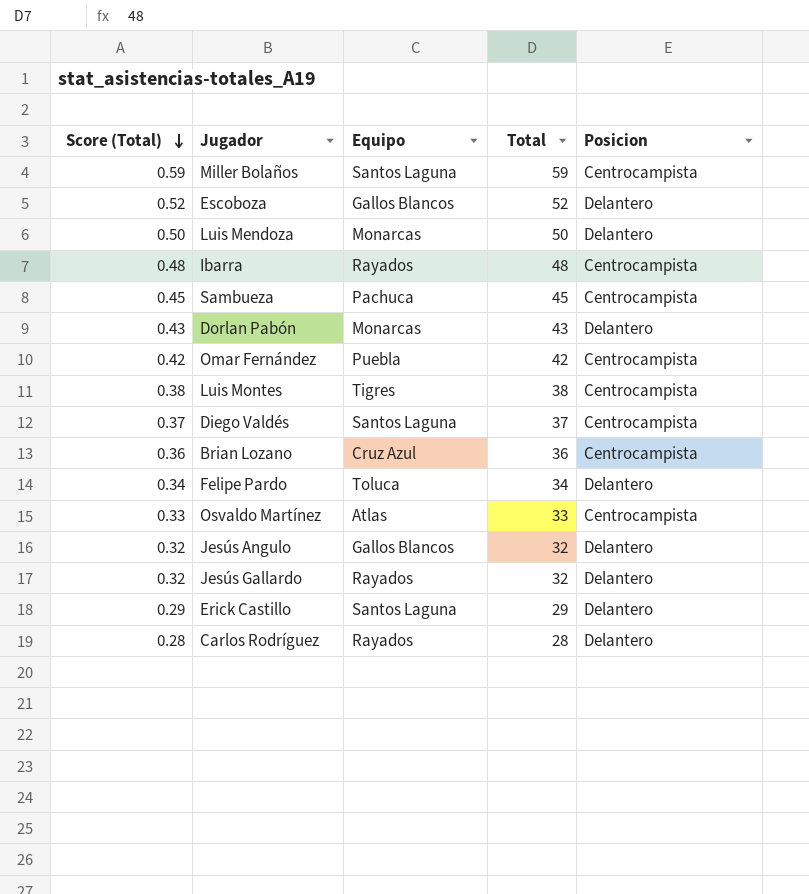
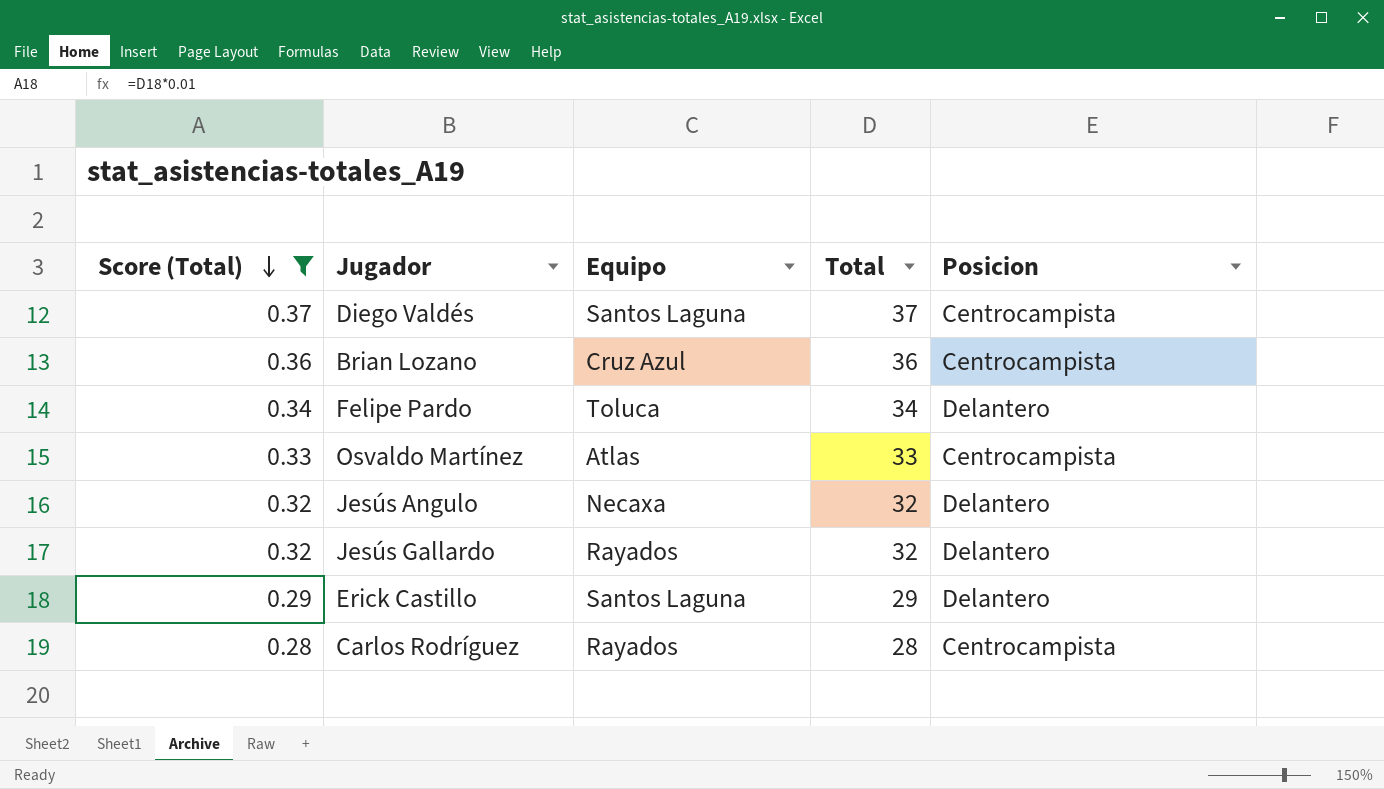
filter: none -> Score (Total) <= 0.37
Jesús Angulo | Equipo: Gallos Blancos -> Necaxa
Carlos Rodríguez | Posicion: Delantero -> Centrocampista

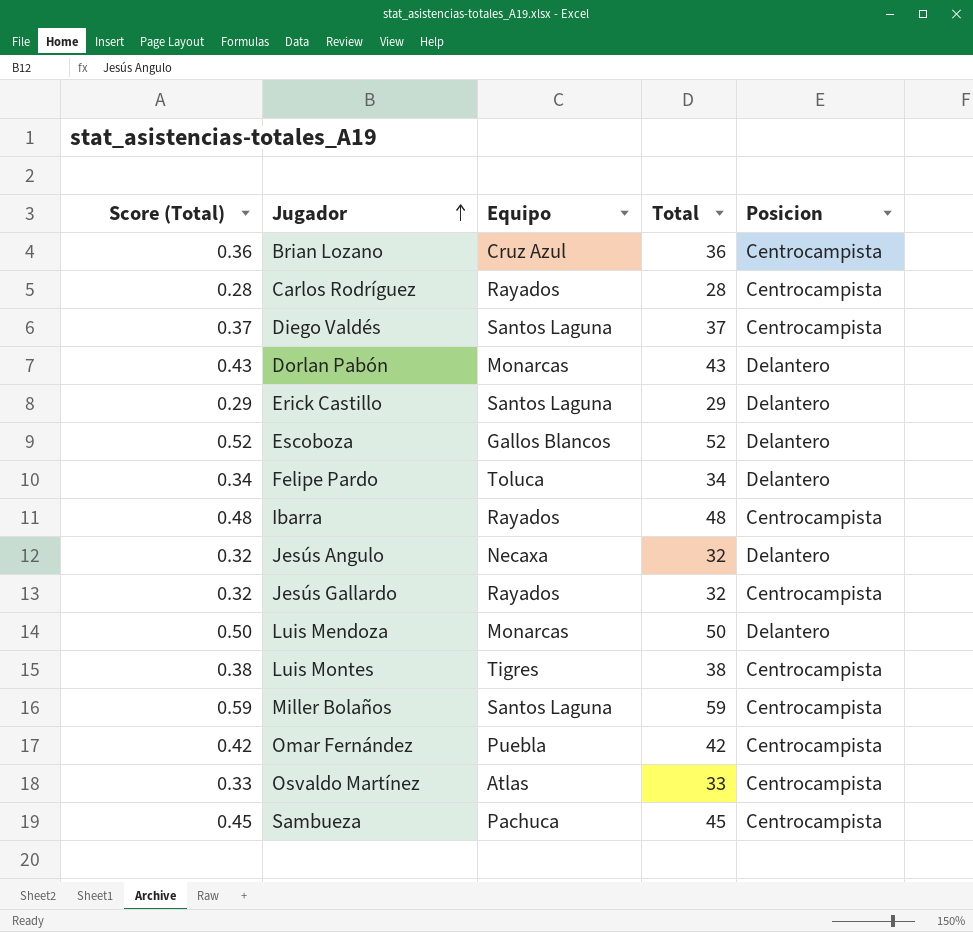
filter: Score (Total) <= 0.37 -> none
row order: Score (Total) descending -> Jugador ascending
Jesús Gallardo | Posicion: Delantero -> Centrocampista

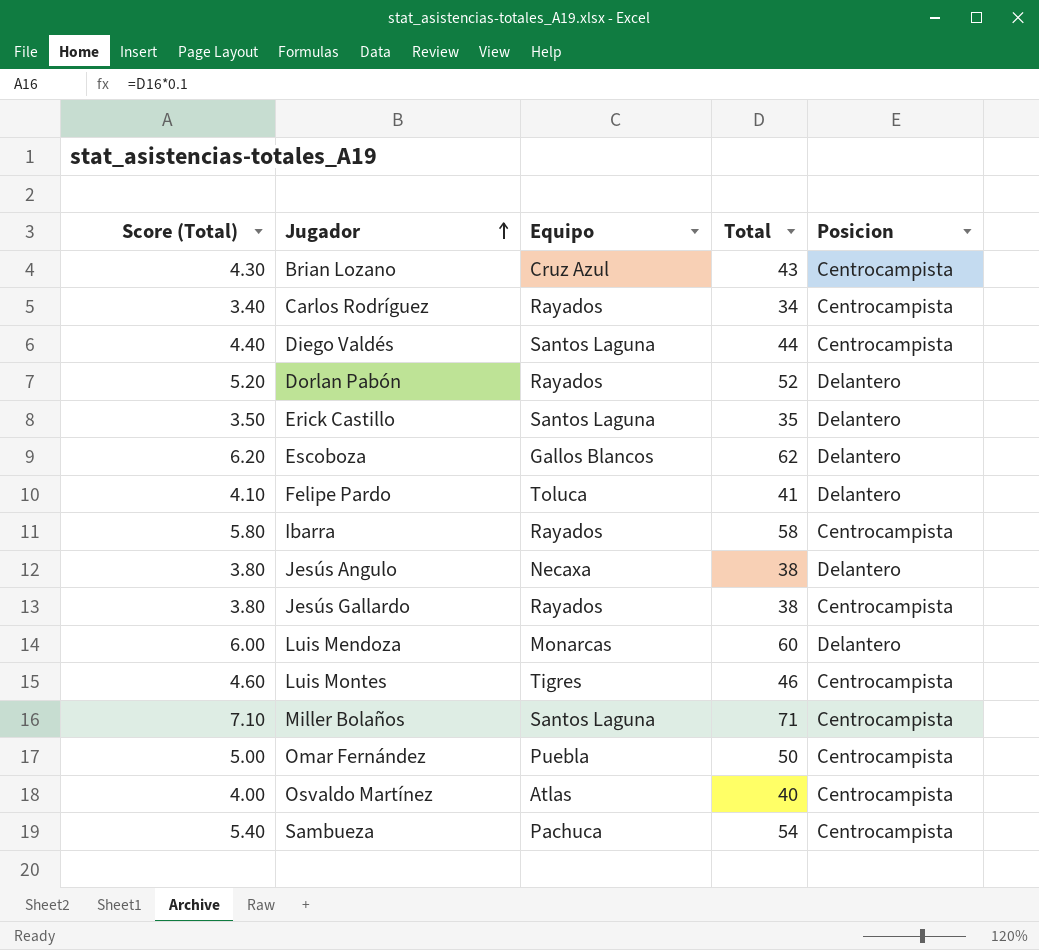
column Score (Total) | formula: [Total] * 0.01 -> [Total] * 0.1
Brian Lozano | Total: 36 -> 43
Carlos Rodríguez | Total: 28 -> 34
Diego Valdés | Total: 37 -> 44
Dorlan Pabón | Equipo: Monarcas -> Rayados
Dorlan Pabón | Total: 43 -> 52
Erick Castillo | Total: 29 -> 35
Escoboza | Total: 52 -> 62
Felipe Pardo | Total: 34 -> 41
Ibarra | Total: 48 -> 58
Jesús Angulo | Total: 32 -> 38
Jesús Gallardo | Total: 32 -> 38
Luis Mendoza | Total: 50 -> 60
Luis Montes | Total: 38 -> 46
Miller Bolaños | Total: 59 -> 71
Omar Fernández | Total: 42 -> 50
Osvaldo Martínez | Total: 33 -> 40
Sambueza | Total: 45 -> 54

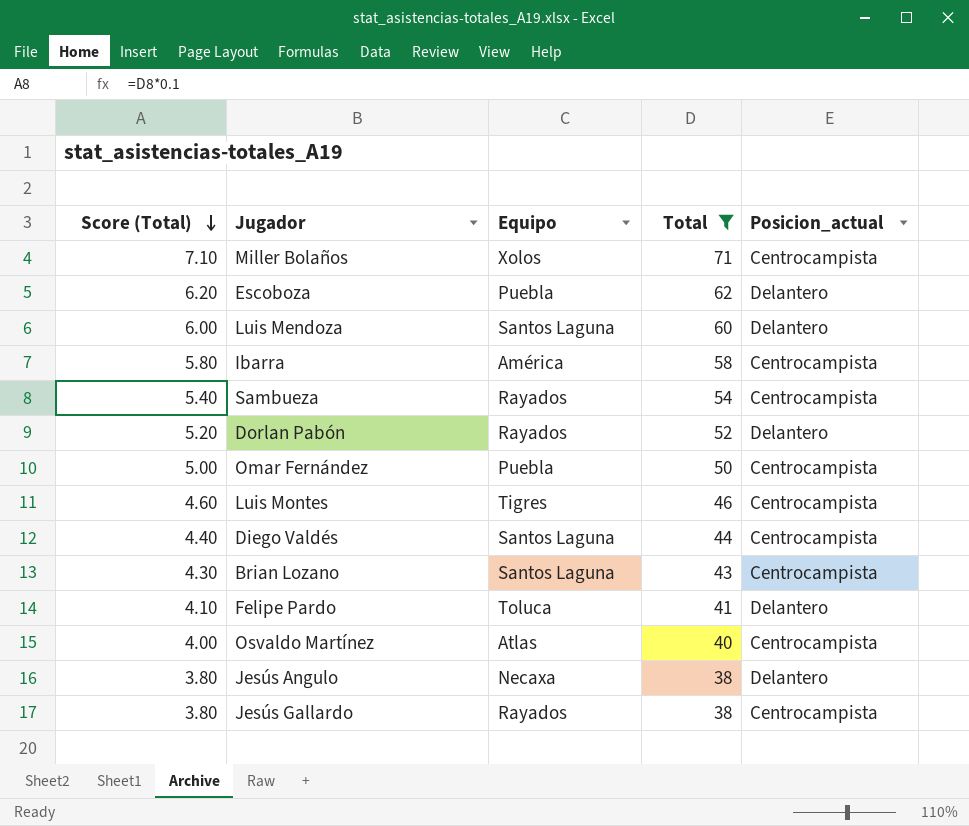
filter: none -> Total >= 38
row order: Jugador ascending -> Score (Total) descending
column name: Posicion -> Posicion_actual
Miller Bolaños | Equipo: Santos Laguna -> Xolos
Escoboza | Equipo: Gallos Blancos -> Puebla
Luis Mendoza | Equipo: Monarcas -> Santos Laguna
Ibarra | Equipo: Rayados -> América
Sambueza | Equipo: Pachuca -> Rayados
Brian Lozano | Equipo: Cruz Azul -> Santos Laguna

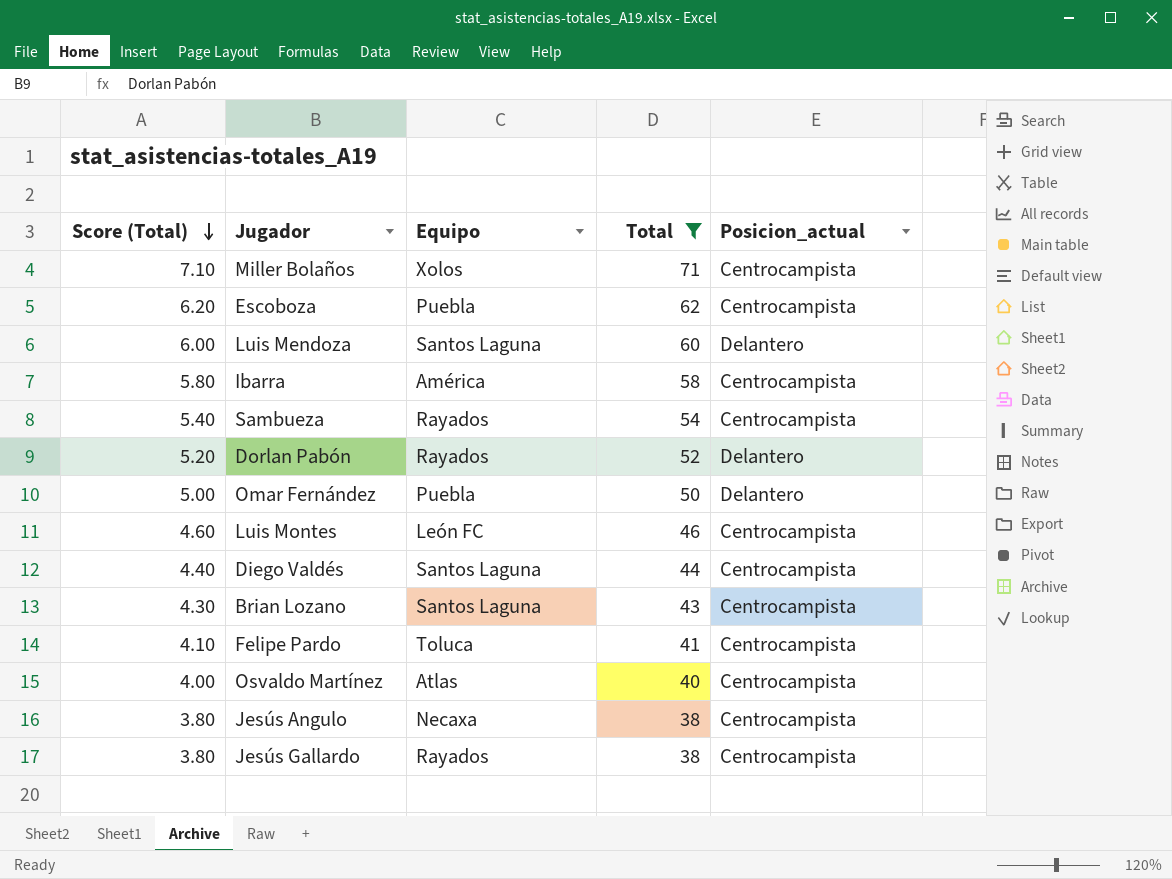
Escoboza | Posicion_actual: Delantero -> Centrocampista
Omar Fernández | Posicion_actual: Centrocampista -> Delantero
Luis Montes | Equipo: Tigres -> León FC
Felipe Pardo | Posicion_actual: Delantero -> Centrocampista
Jesús Angulo | Posicion_actual: Delantero -> Centrocampista

